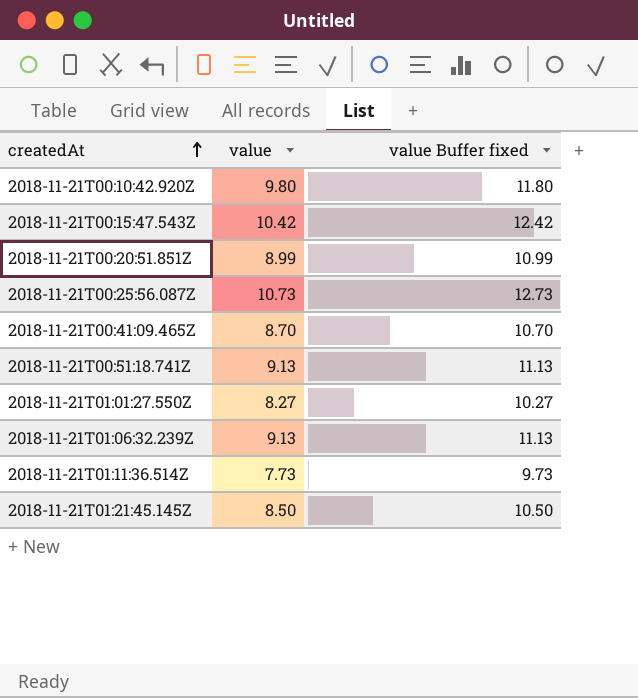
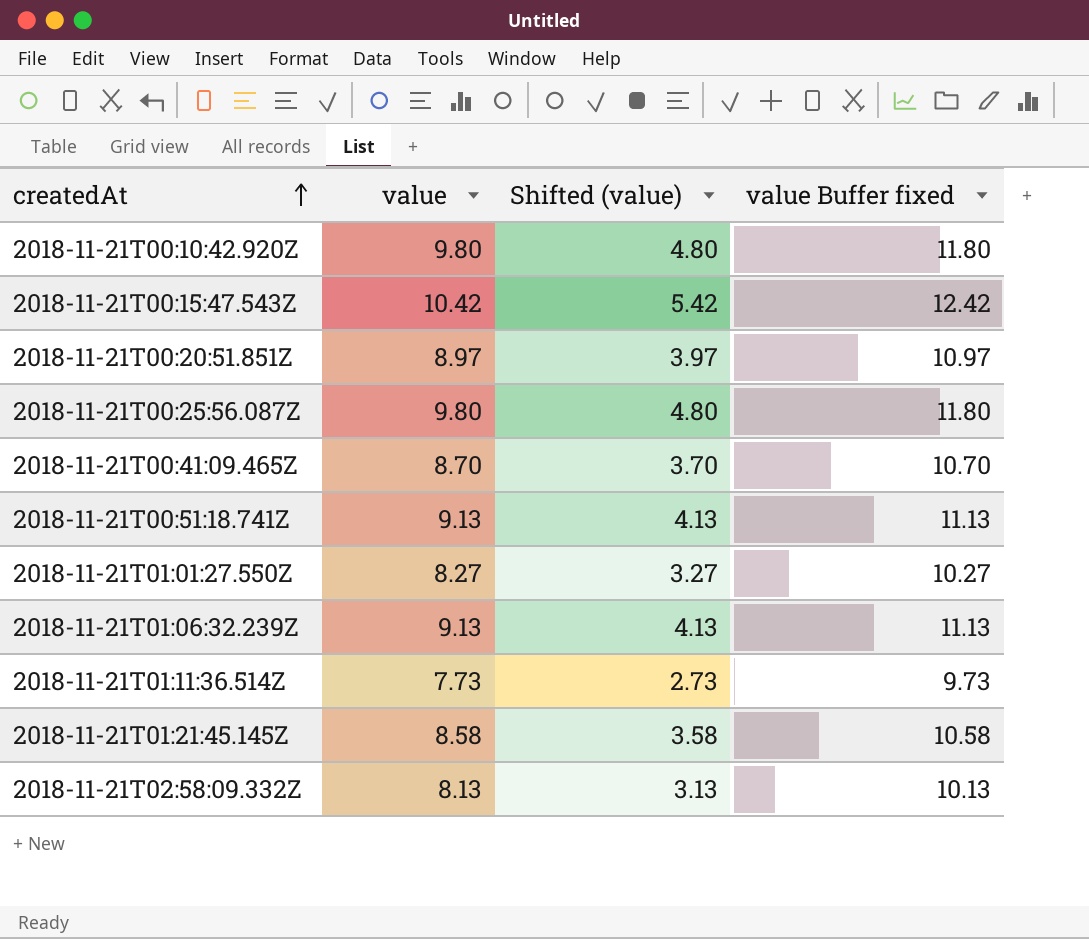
column Shifted (value) | formula: none -> [value] - 5
2018-11-21T00:20:51.851Z | value: 8.99 -> 8.97
2018-11-21T00:20:51.851Z | value Buffer fixed: 10.99 -> 10.97
2018-11-21T00:25:56.087Z | value: 10.73 -> 9.80
2018-11-21T00:25:56.087Z | value Buffer fixed: 12.73 -> 11.80
2018-11-21T01:21:45.145Z | value: 8.50 -> 8.58
2018-11-21T01:21:45.145Z | value Buffer fixed: 10.50 -> 10.58
row 2018-11-21T02:58:09.332Z: none -> 8.13 | 3.13 | 10.13

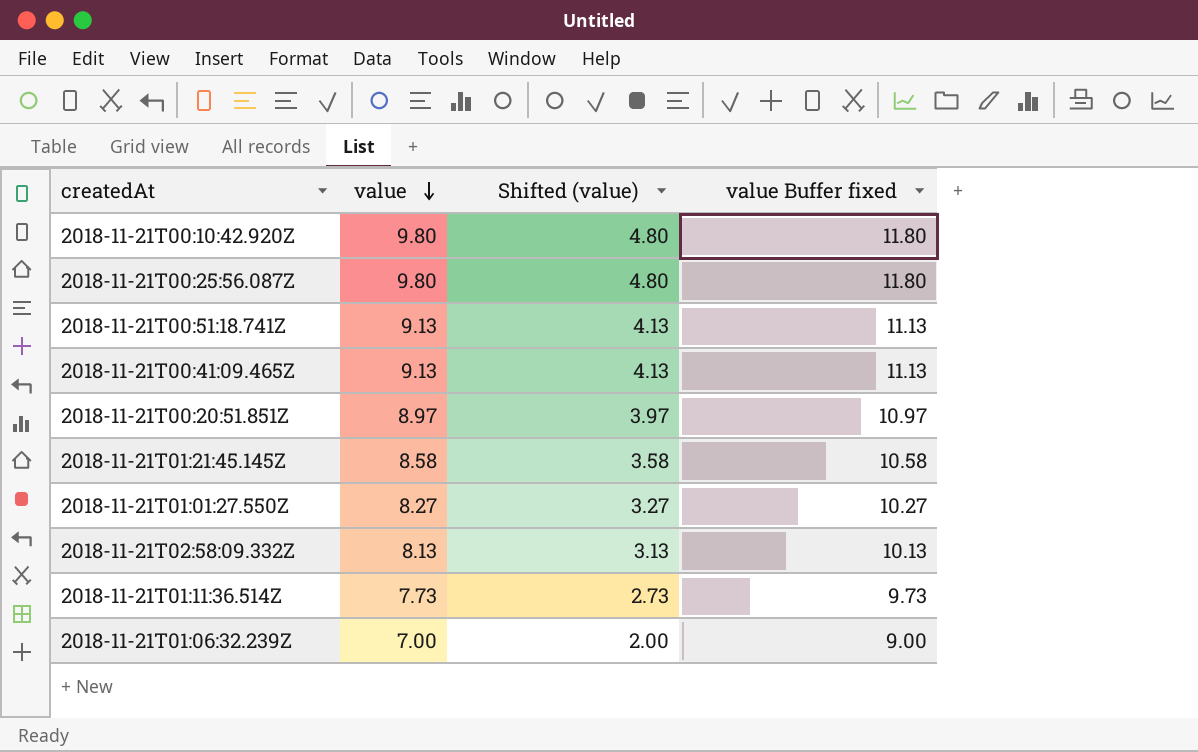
row order: createdAt ascending -> value descending
row 2018-11-21T00:15:47.543Z: 10.42 | 5.42 | 12.42 -> none
2018-11-21T00:41:09.465Z | value: 8.70 -> 9.13
2018-11-21T00:41:09.465Z | Shifted (value): 3.70 -> 4.13
2018-11-21T00:41:09.465Z | value Buffer fixed: 10.70 -> 11.13
2018-11-21T01:06:32.239Z | value: 9.13 -> 7.00
2018-11-21T01:06:32.239Z | Shifted (value): 4.13 -> 2.00
2018-11-21T01:06:32.239Z | value Buffer fixed: 11.13 -> 9.00

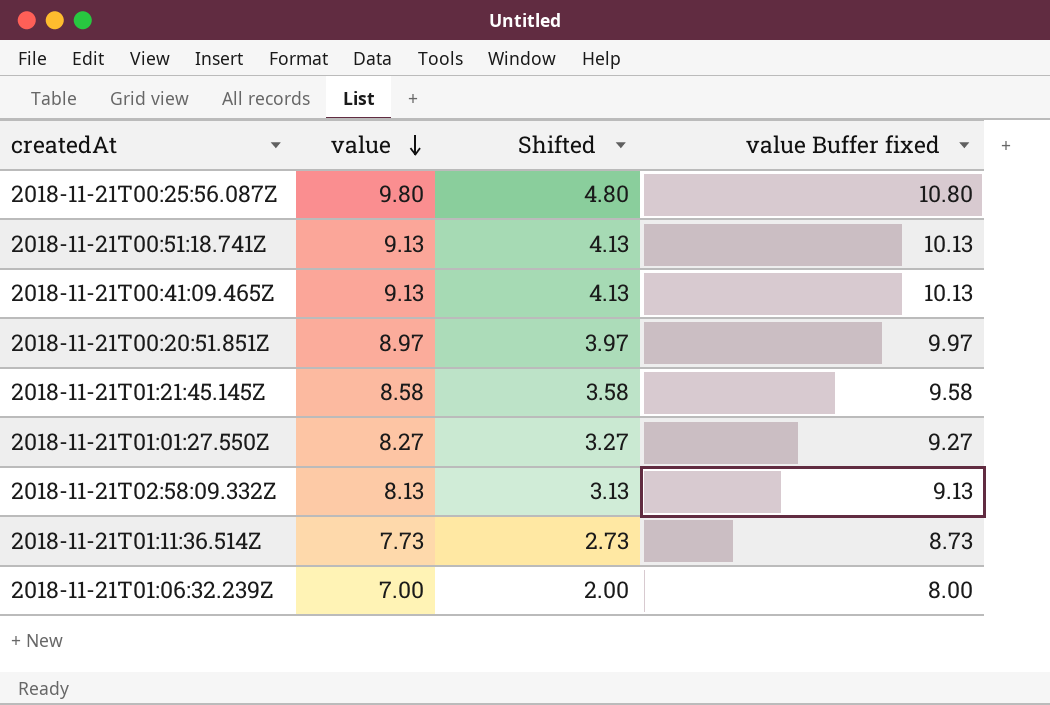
column name: Shifted (value) -> Shifted
column value Buffer fixed | formula: [value] + 2 -> [value] + 1
row 2018-11-21T00:10:42.920Z: 9.80 | 4.80 | 11.80 -> none

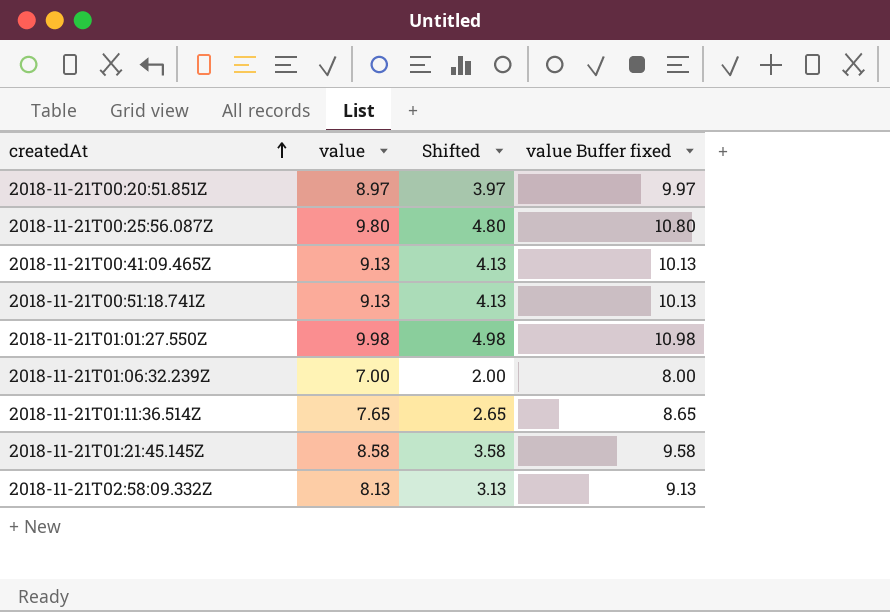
row order: value descending -> createdAt ascending
2018-11-21T01:01:27.550Z | value: 8.27 -> 9.98
2018-11-21T01:01:27.550Z | Shifted: 3.27 -> 4.98
2018-11-21T01:01:27.550Z | value Buffer fixed: 9.27 -> 10.98
2018-11-21T01:11:36.514Z | value: 7.73 -> 7.65
2018-11-21T01:11:36.514Z | Shifted: 2.73 -> 2.65
2018-11-21T01:11:36.514Z | value Buffer fixed: 8.73 -> 8.65

